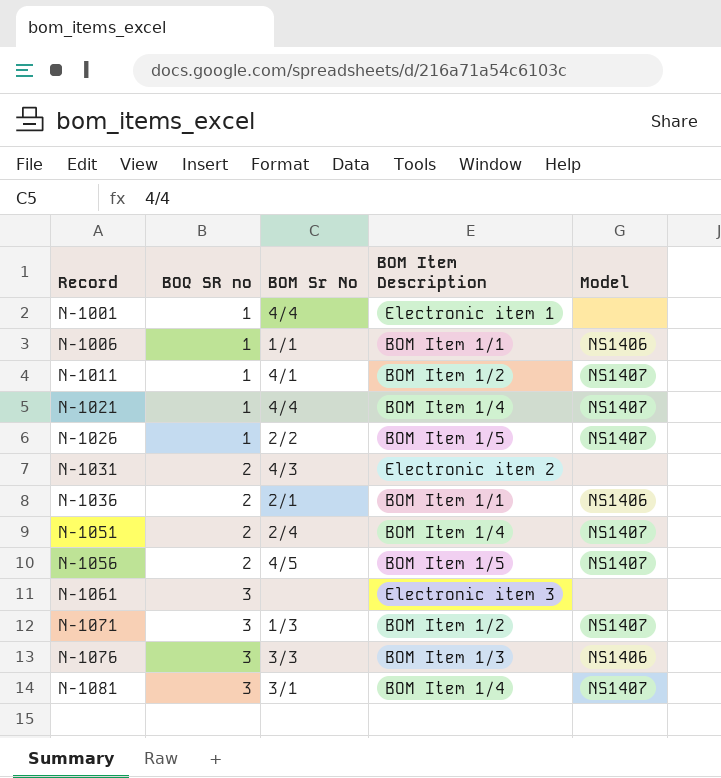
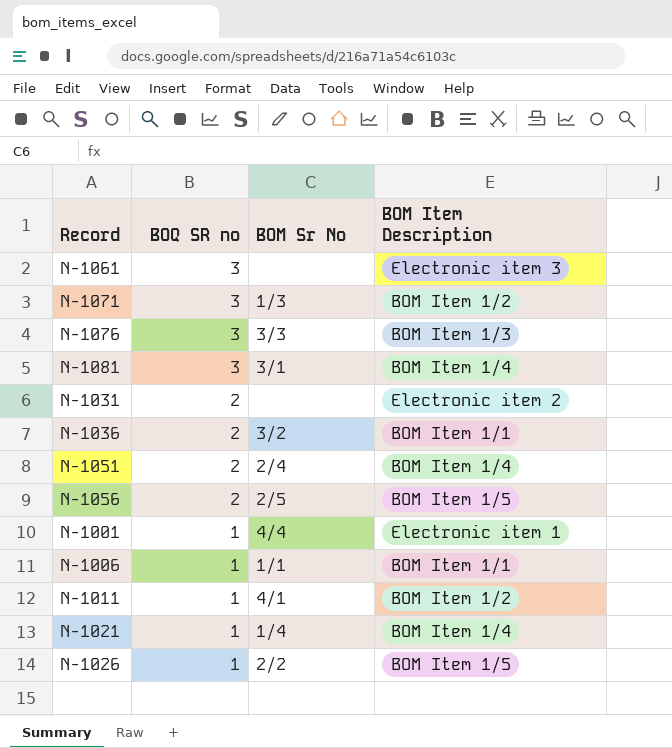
row order: Record ascending -> BOQ SR no descending
column Model | position: 5 -> none
N-1031 | BOM Sr No: 4/3 -> none
N-1036 | BOM Sr No: 2/1 -> 3/2
N-1056 | BOM Sr No: 4/5 -> 2/5
N-1021 | BOM Sr No: 4/4 -> 1/4

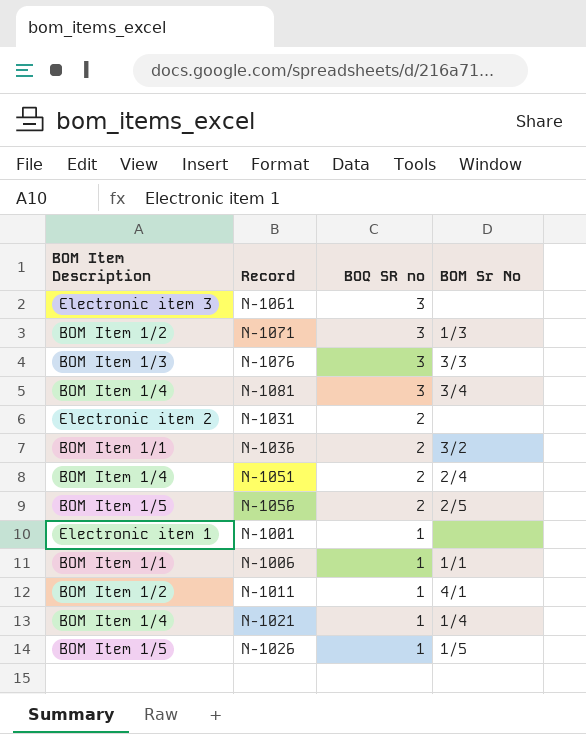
column BOM Item Description | position: 4 -> 1
N-1081 | BOM Sr No: 3/1 -> 3/4
N-1001 | BOM Sr No: 4/4 -> none
N-1026 | BOM Sr No: 2/2 -> 1/5

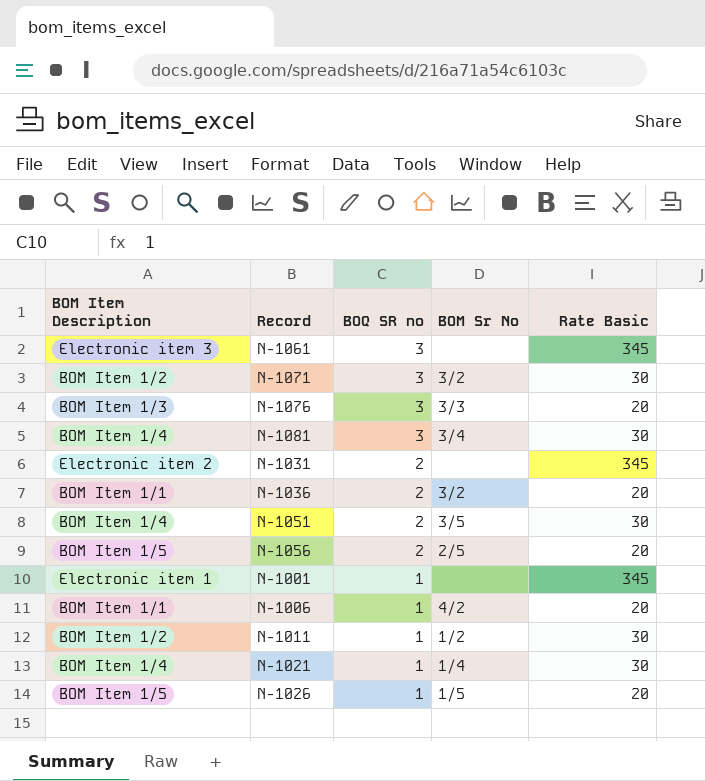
column Rate Basic | position: none -> 5
N-1071 | BOM Sr No: 1/3 -> 3/2
N-1051 | BOM Sr No: 2/4 -> 3/5
N-1006 | BOM Sr No: 1/1 -> 4/2
N-1011 | BOM Sr No: 4/1 -> 1/2

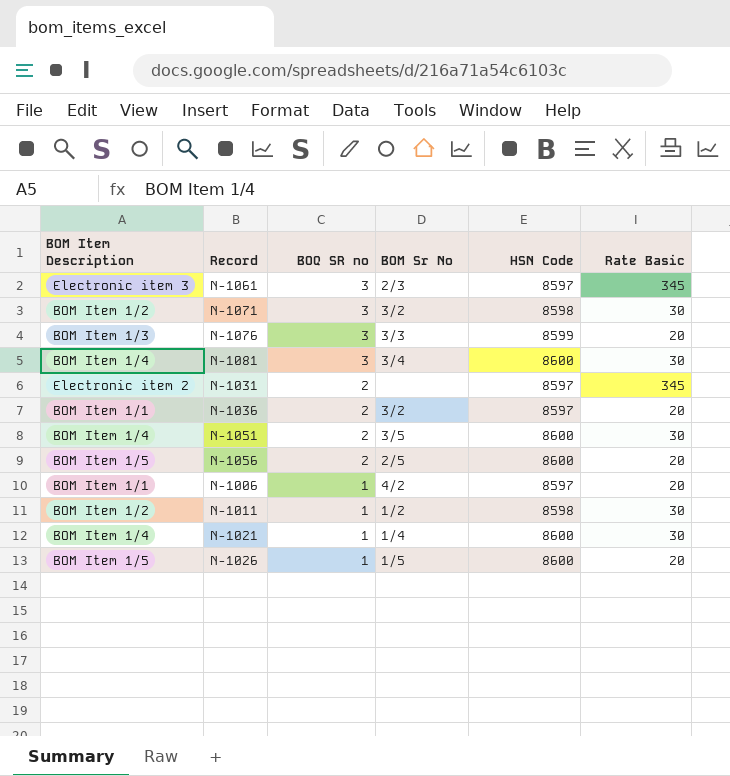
column HSN Code | position: none -> 5
row N-1001: Electronic item 1 | 1 | none | 345 -> none
N-1061 | BOM Sr No: none -> 2/3

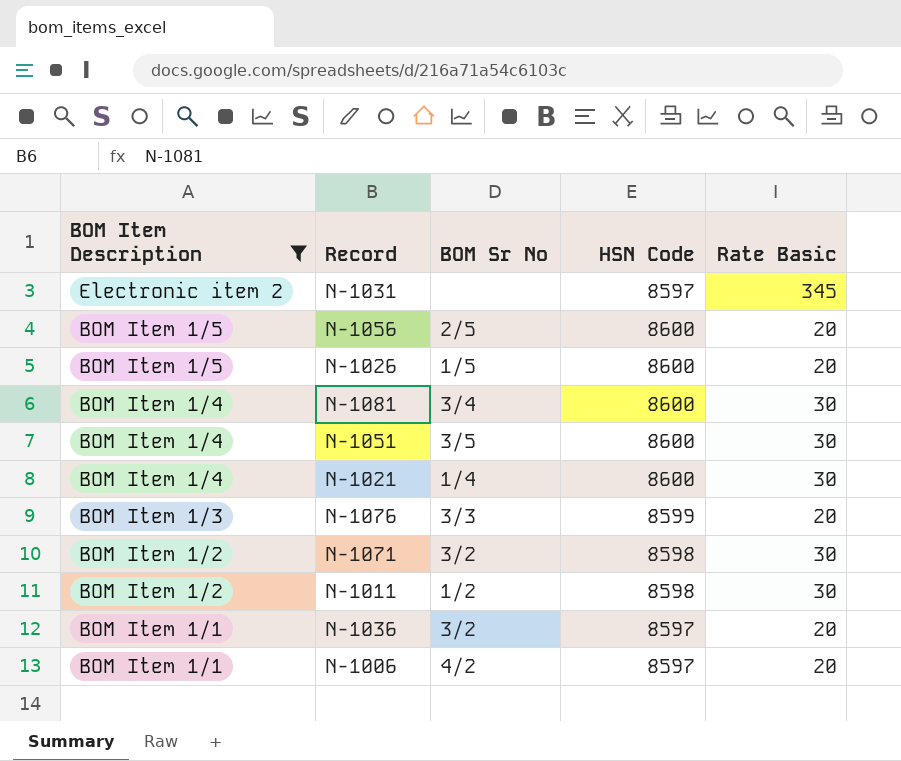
filter: none -> BOM Item Description != Electronic item 3
row order: BOQ SR no descending -> BOM Item Description descending
column BOQ SR no | position: 3 -> none

